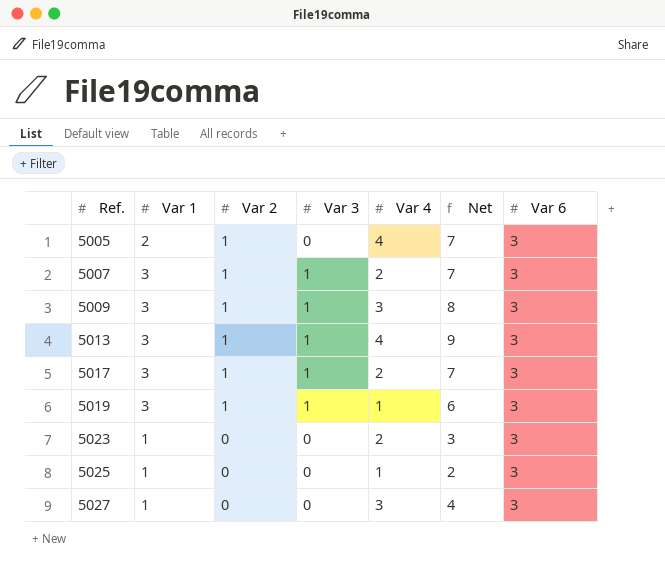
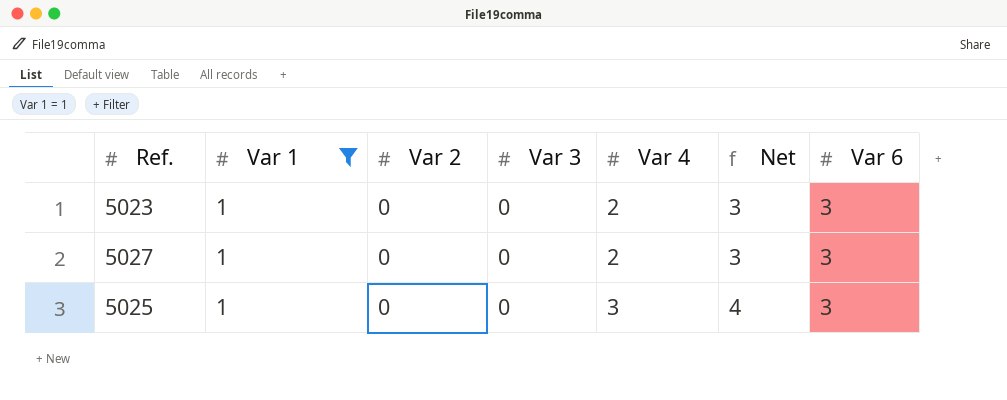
filter: none -> Var 1 = 1
row order: Ref. ascending -> Var 4 ascending
5027 | Var 4: 3 -> 2
5027 | Net: 4 -> 3
5025 | Var 4: 1 -> 3
5025 | Net: 2 -> 4

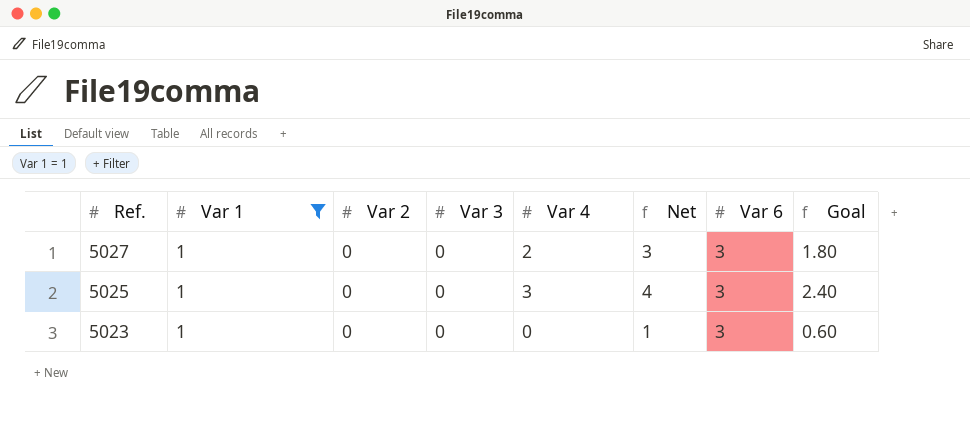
row order: Var 4 ascending -> Ref. descending
column Goal | formula: none -> [Net] * 0.6
5023 | Var 4: 2 -> 0
5023 | Net: 3 -> 1

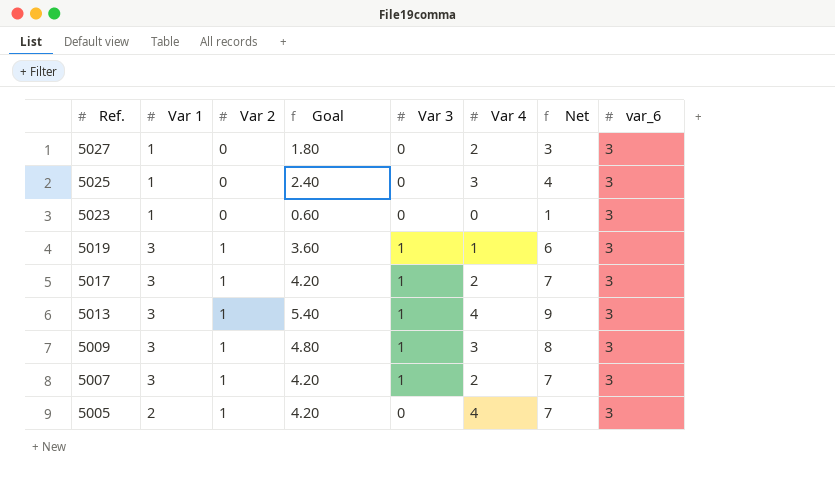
filter: Var 1 = 1 -> none
column Goal | position: 8 -> 4
column name: Var 6 -> var_6

